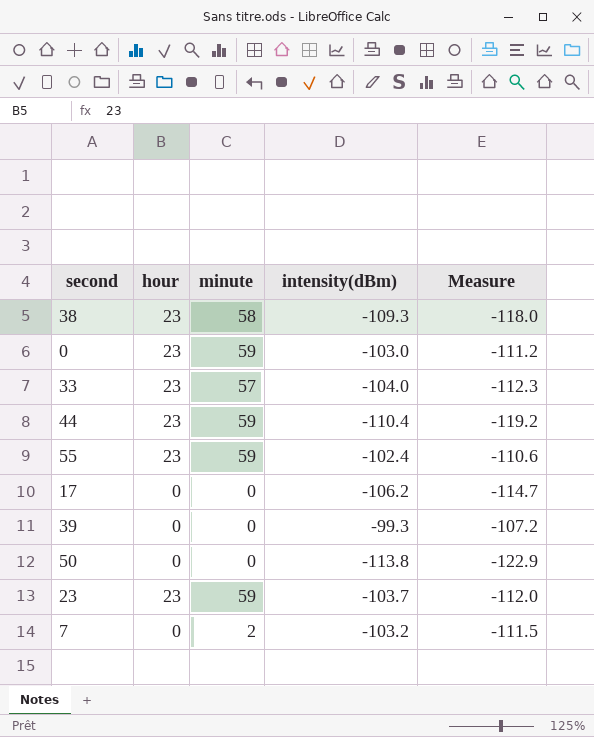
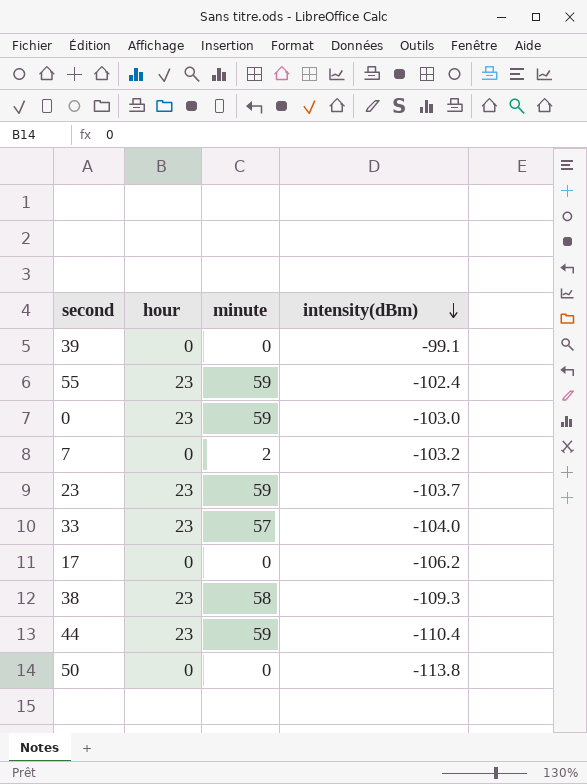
row order: none -> intensity(dBm) descending
column Measure | formula: [intensity(dBm)] * 1.08 -> none
39 | intensity(dBm): -99.3 -> -99.1

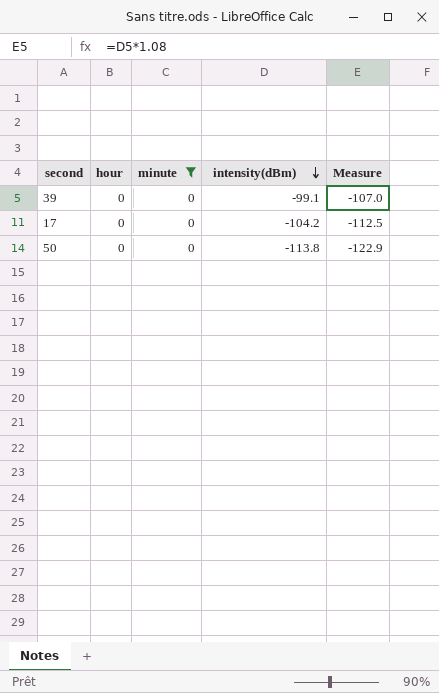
filter: none -> minute = 0
column Measure | formula: none -> [intensity(dBm)] * 1.08
17 | intensity(dBm): -106.2 -> -104.2

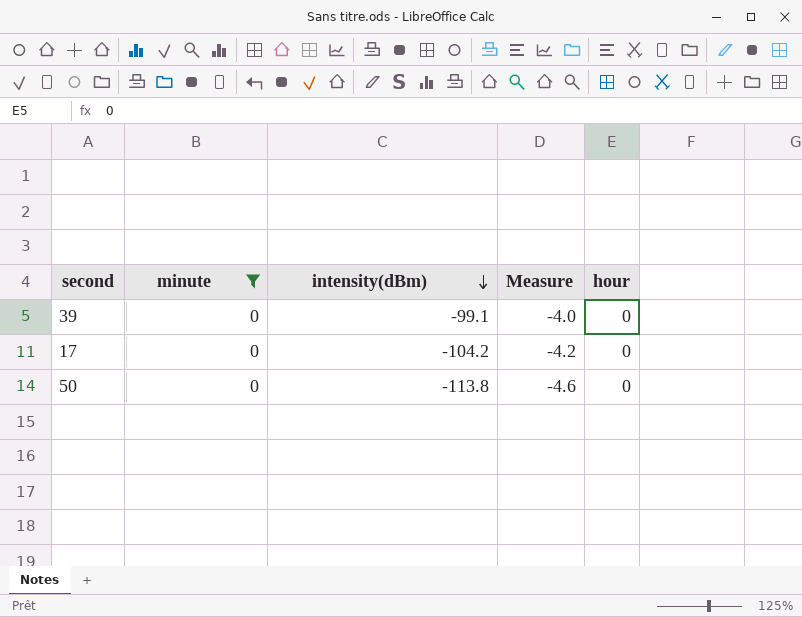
column Measure | formula: [intensity(dBm)] * 1.08 -> [intensity(dBm)] * 0.04
column hour | position: 2 -> 5

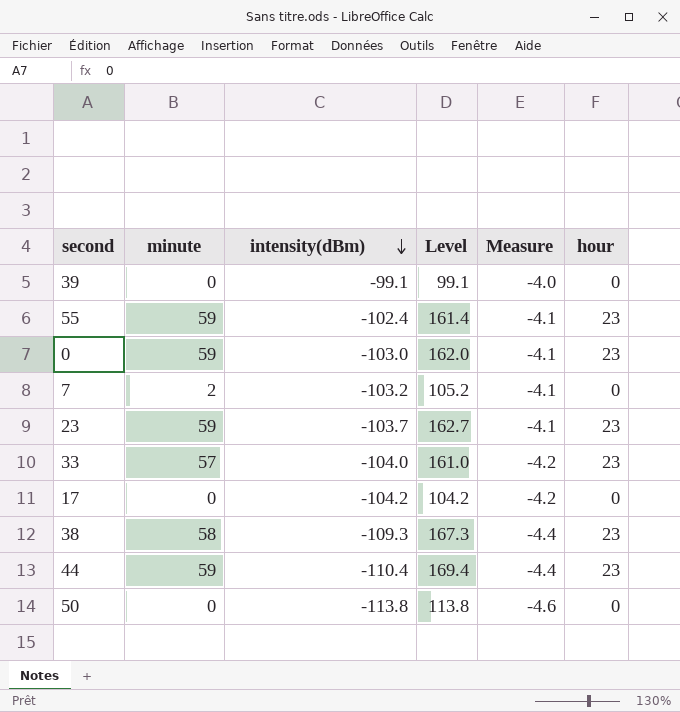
filter: minute = 0 -> none
column Level | formula: none -> [minute] - [intensity(dBm)]

